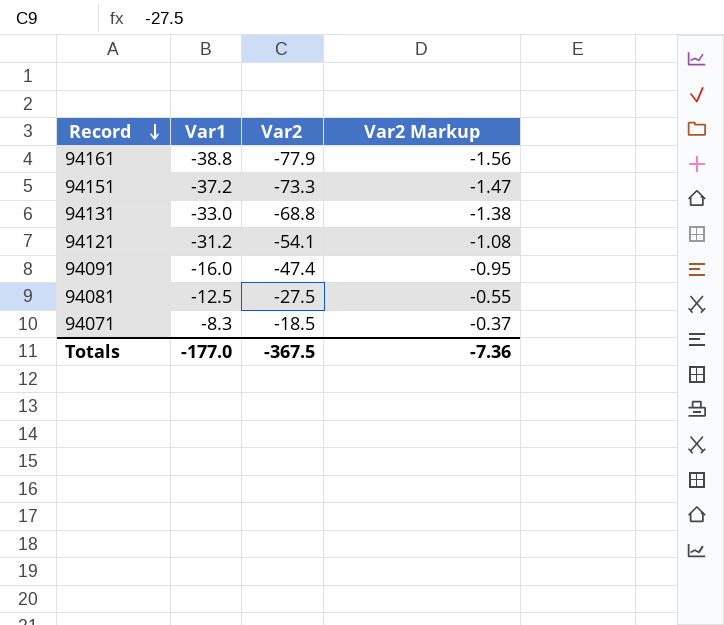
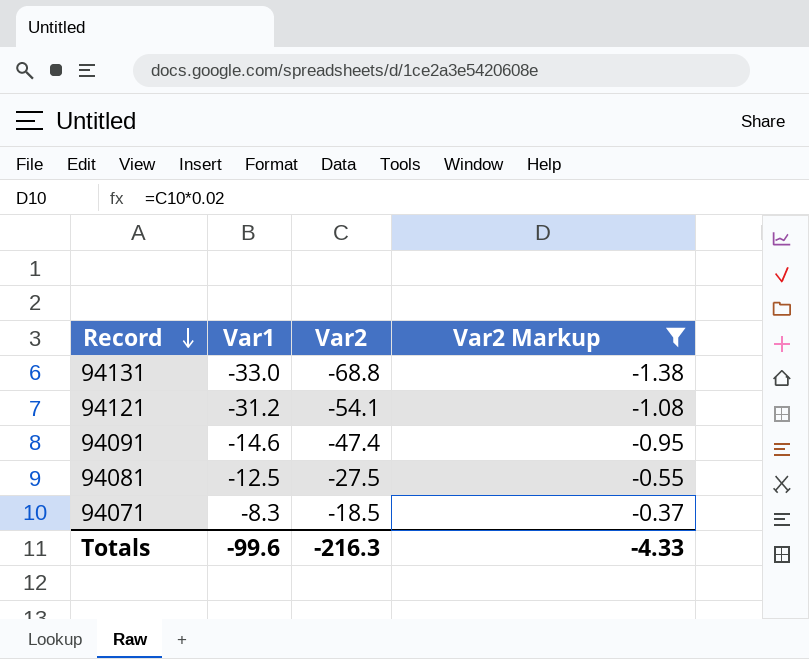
filter: none -> Var2 Markup >= -1.38
94091 | Var1: -16.0 -> -14.6
Totals | Var1: -177.0 -> -99.6
Totals | Var2: -367.5 -> -216.3
Totals | Var2 Markup: -7.36 -> -4.33

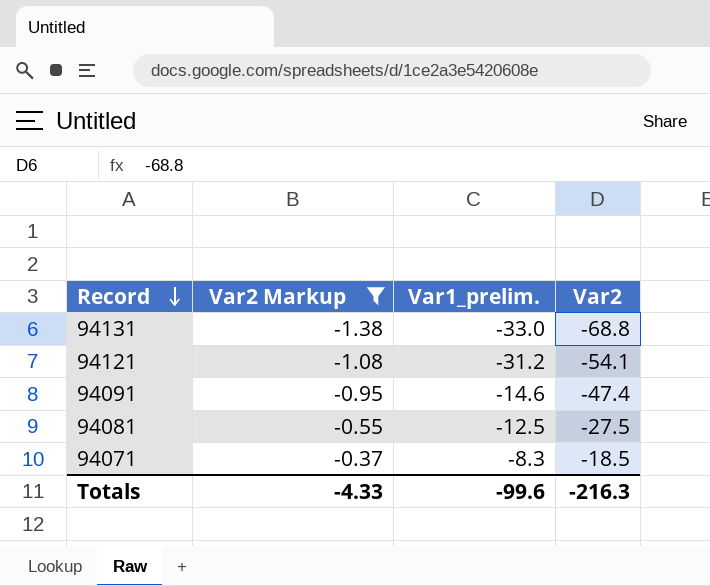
column Var2 Markup | position: 4 -> 2
column name: Var1 -> Var1_prelim.

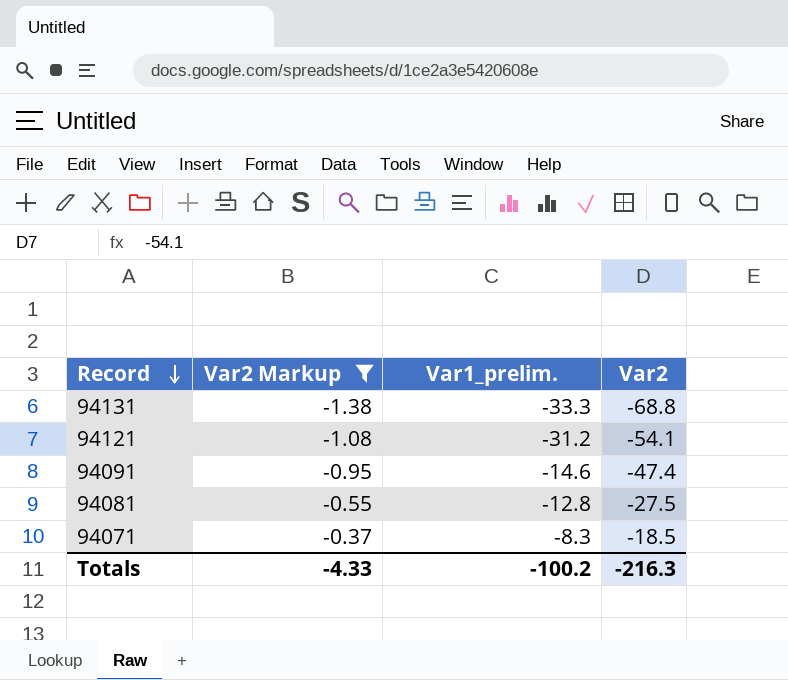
94131 | Var1_prelim.: -33.0 -> -33.3
94081 | Var1_prelim.: -12.5 -> -12.8
Totals | Var1_prelim.: -99.6 -> -100.2

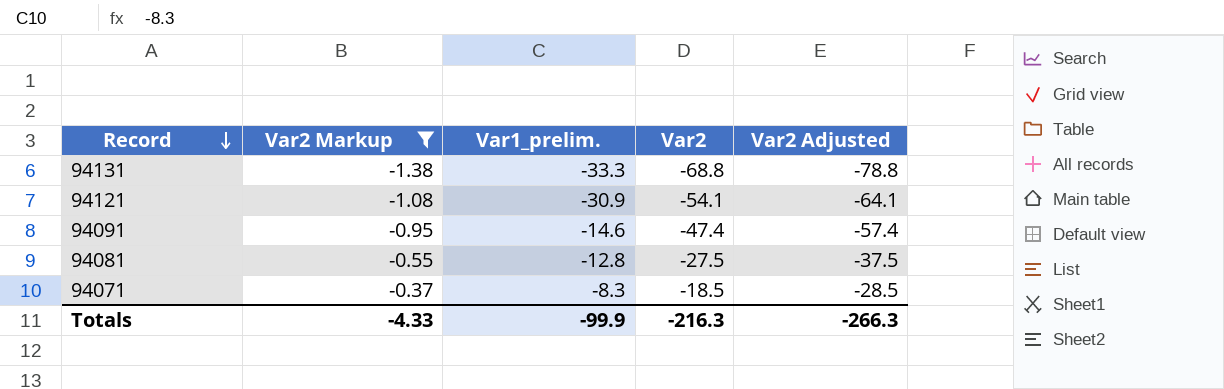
column Var2 Adjusted | formula: none -> [Var2] - 10
94121 | Var1_prelim.: -31.2 -> -30.9
Totals | Var1_prelim.: -100.2 -> -99.9

